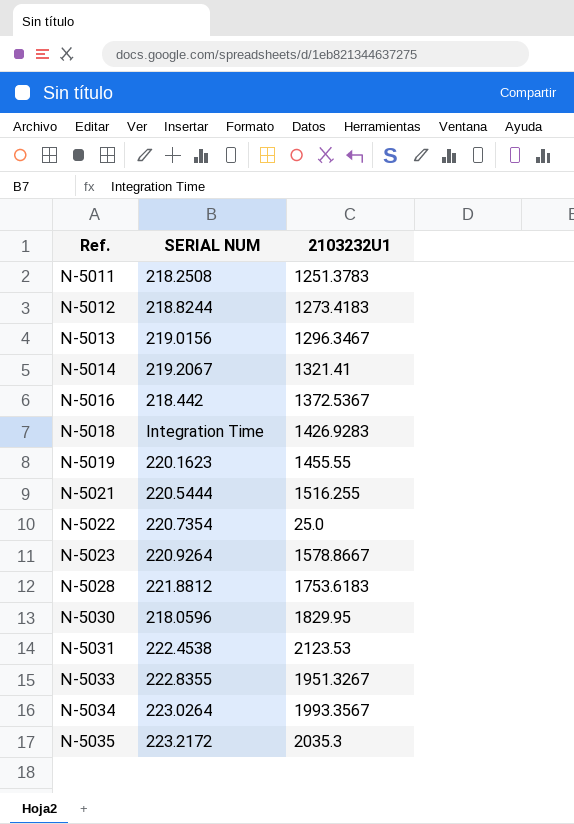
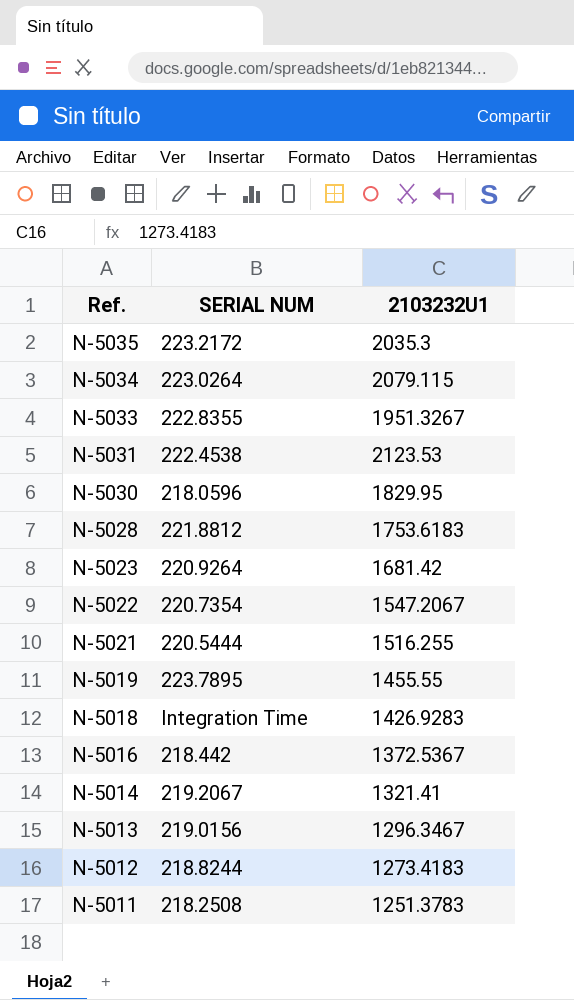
row order: Ref. ascending -> Ref. descending
N-5034 | 2103232U1: 1993.3567 -> 2079.115
N-5023 | 2103232U1: 1578.8667 -> 1681.42
N-5022 | 2103232U1: 25.0 -> 1547.2067
N-5019 | SERIAL NUM: 220.1623 -> 223.7895

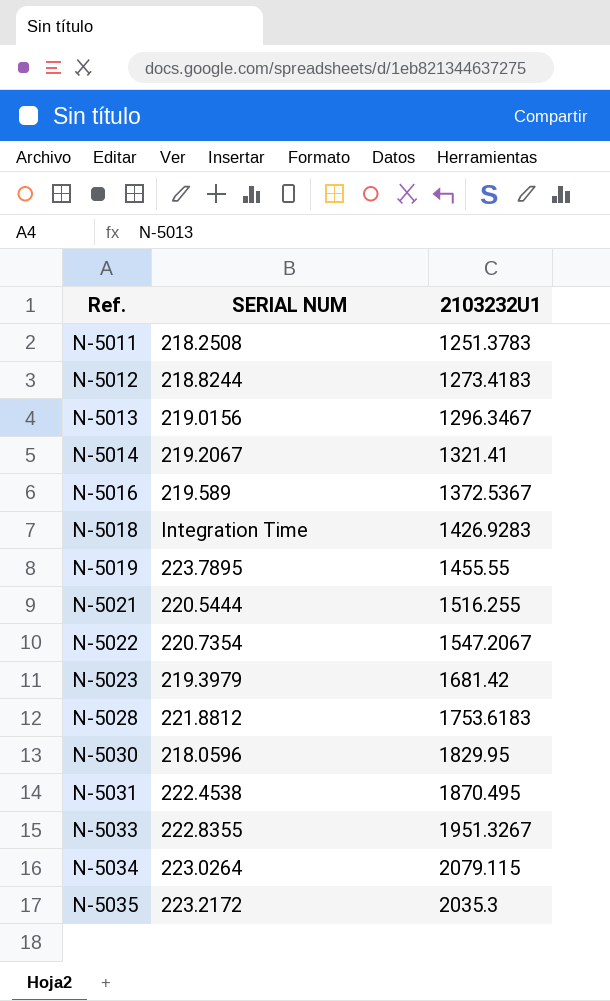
row order: Ref. descending -> Ref. ascending
N-5016 | SERIAL NUM: 218.442 -> 219.589
N-5023 | SERIAL NUM: 220.9264 -> 219.3979
N-5031 | 2103232U1: 2123.53 -> 1870.495

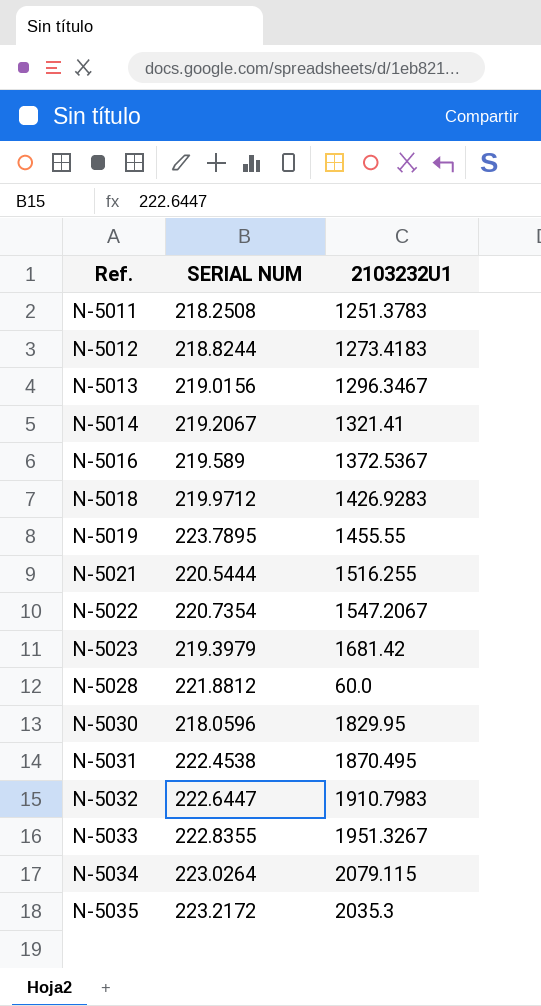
N-5018 | SERIAL NUM: Integration Time -> 219.9712
N-5028 | 2103232U1: 1753.6183 -> 60.0
row N-5032: none -> 222.6447 | 1910.7983

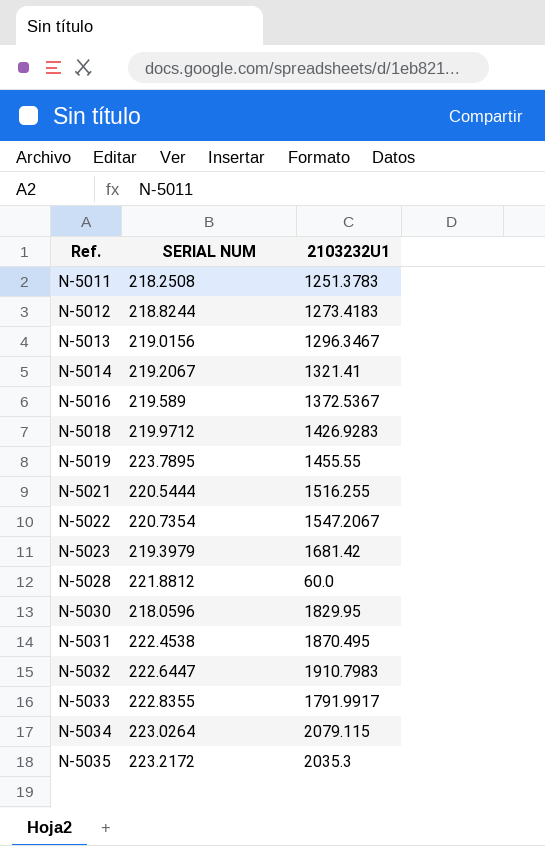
N-5033 | 2103232U1: 1951.3267 -> 1791.9917

